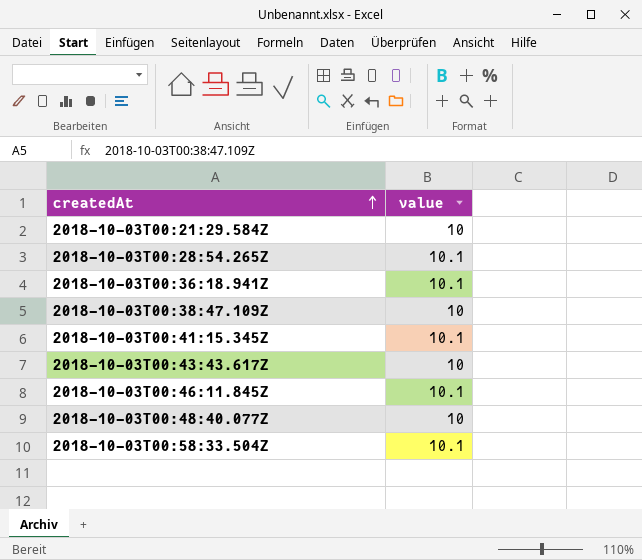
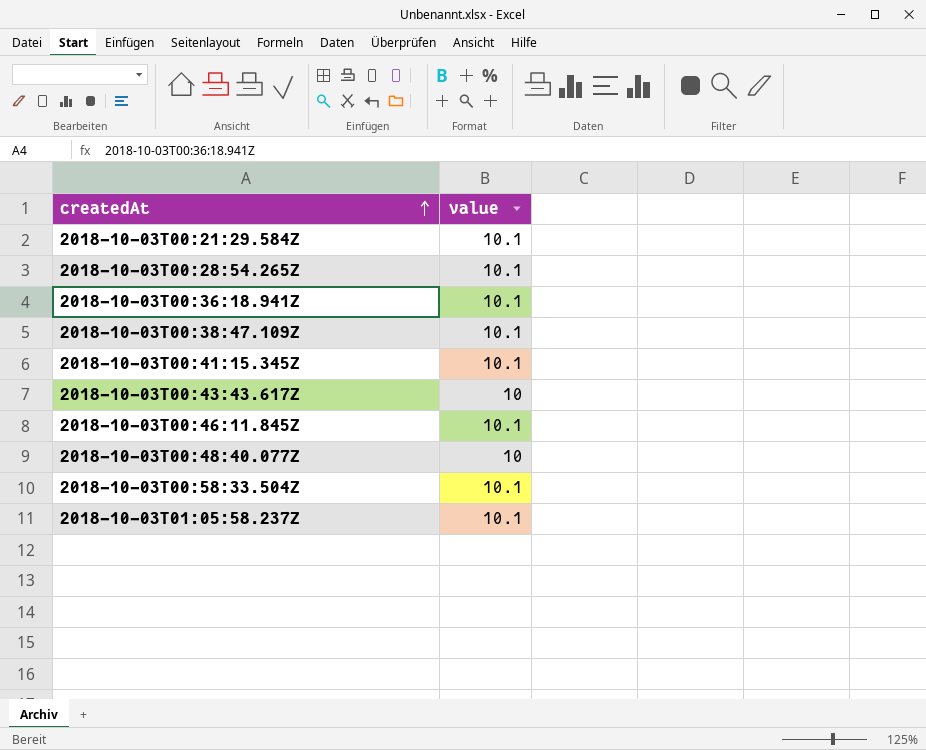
2018-10-03T00:21:29.584Z | value: 10 -> 10.1
2018-10-03T00:38:47.109Z | value: 10 -> 10.1
row 2018-10-03T01:05:58.237Z: none -> 10.1

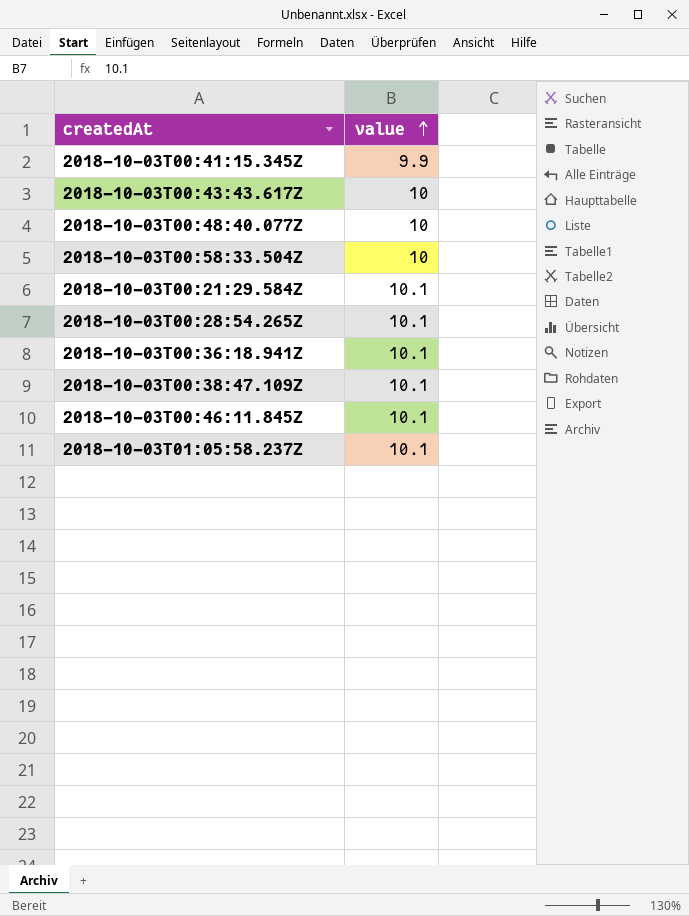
row order: createdAt ascending -> value ascending
2018-10-03T00:41:15.345Z | value: 10.1 -> 9.9
2018-10-03T00:58:33.504Z | value: 10.1 -> 10

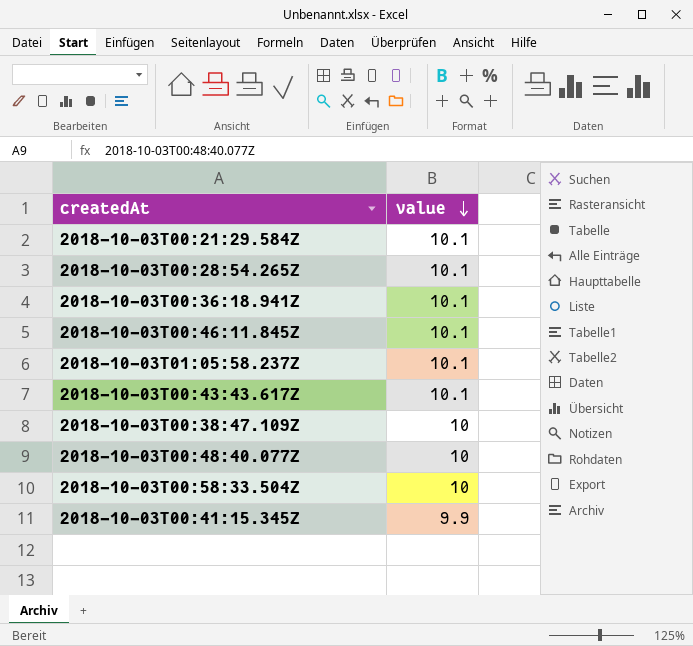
row order: value ascending -> value descending
2018-10-03T00:43:43.617Z | value: 10 -> 10.1
2018-10-03T00:38:47.109Z | value: 10.1 -> 10

